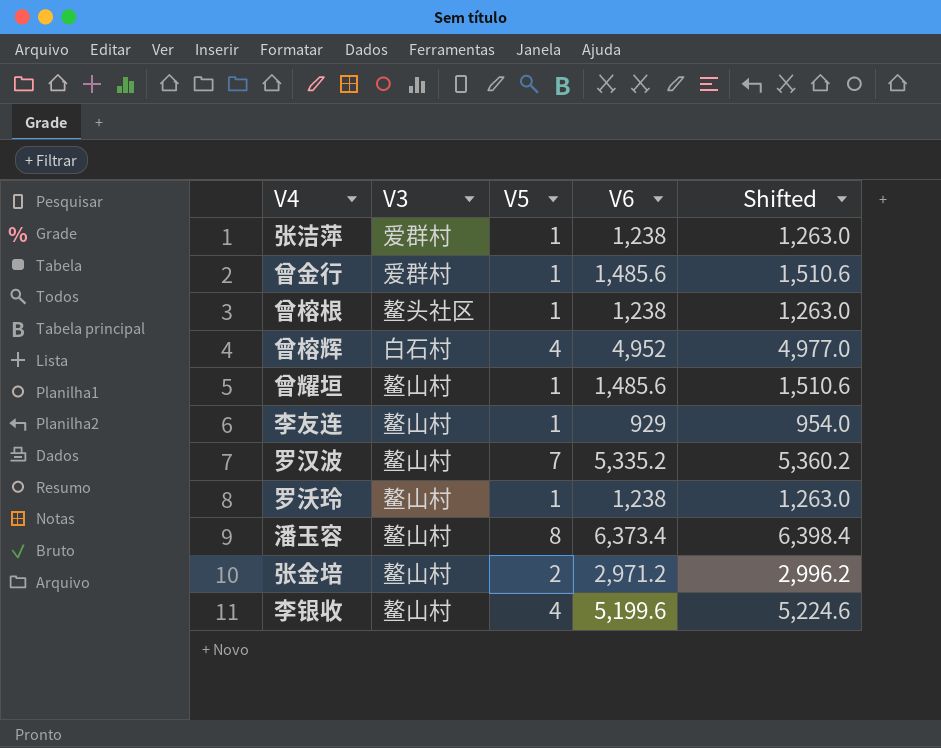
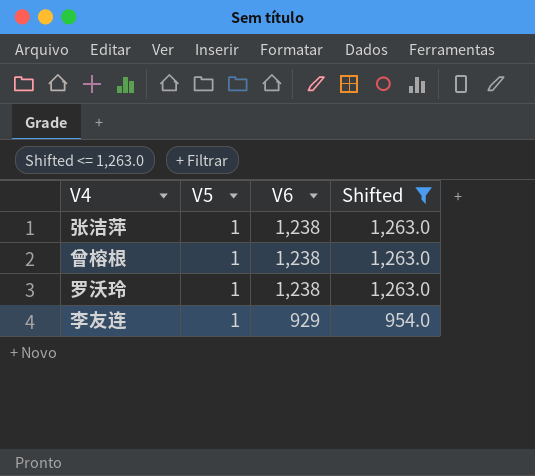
filter: none -> Shifted <= 1,263.0
row order: none -> V6 descending
column V3 | position: 2 -> none

